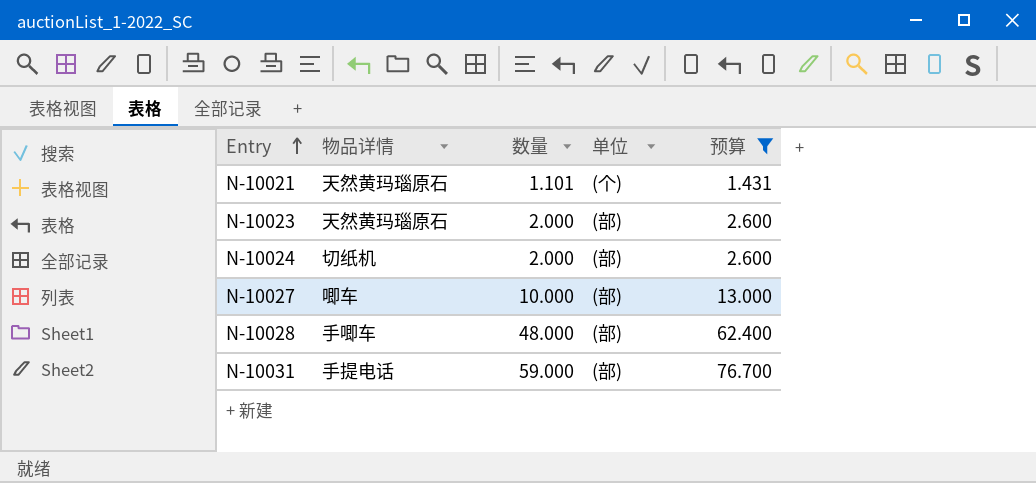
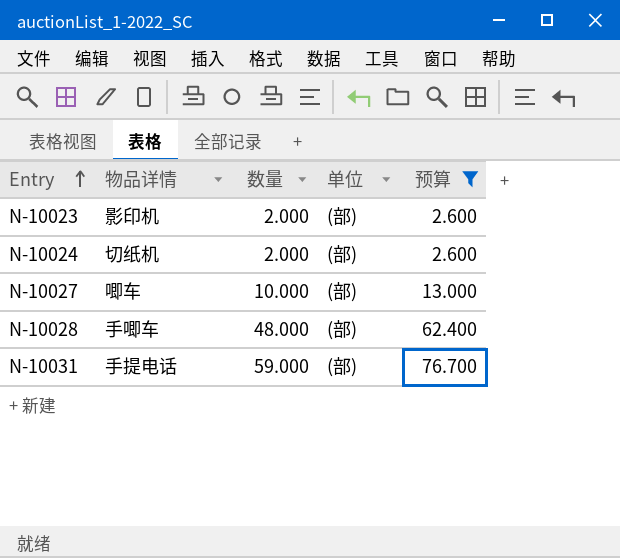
row N-10021: 天然黄玛瑙原石 | 1.101 | (个) | 1.431 -> none
N-10023 | 物品详情: 天然黄玛瑙原石 -> 影印机

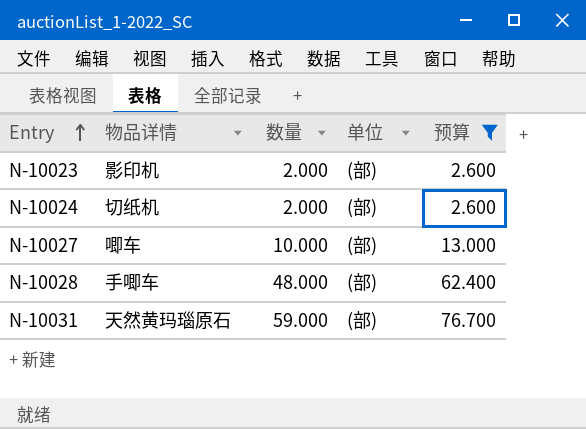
N-10031 | 物品详情: 手提电话 -> 天然黄玛瑙原石

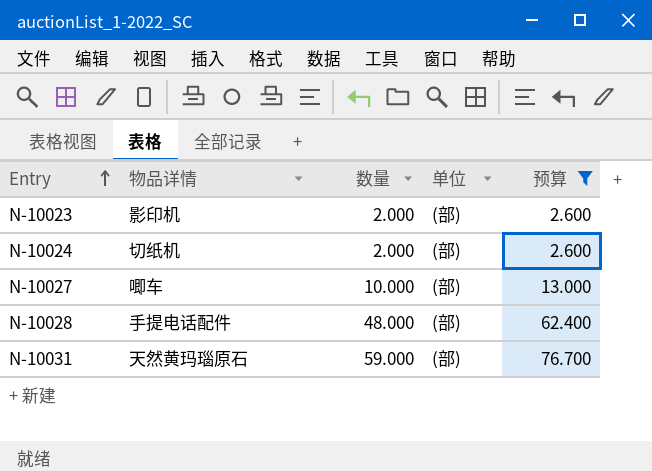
N-10028 | 物品详情: 手唧车 -> 手提电话配件

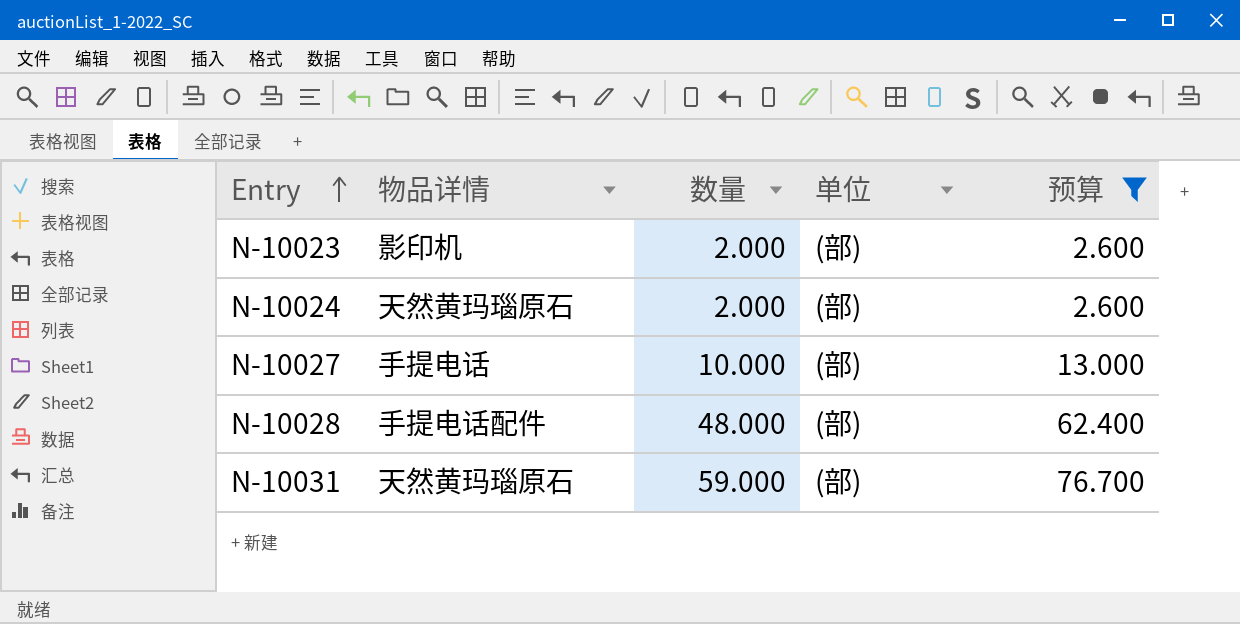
N-10024 | 物品详情: 切纸机 -> 天然黄玛瑙原石
N-10027 | 物品详情: 唧车 -> 手提电话

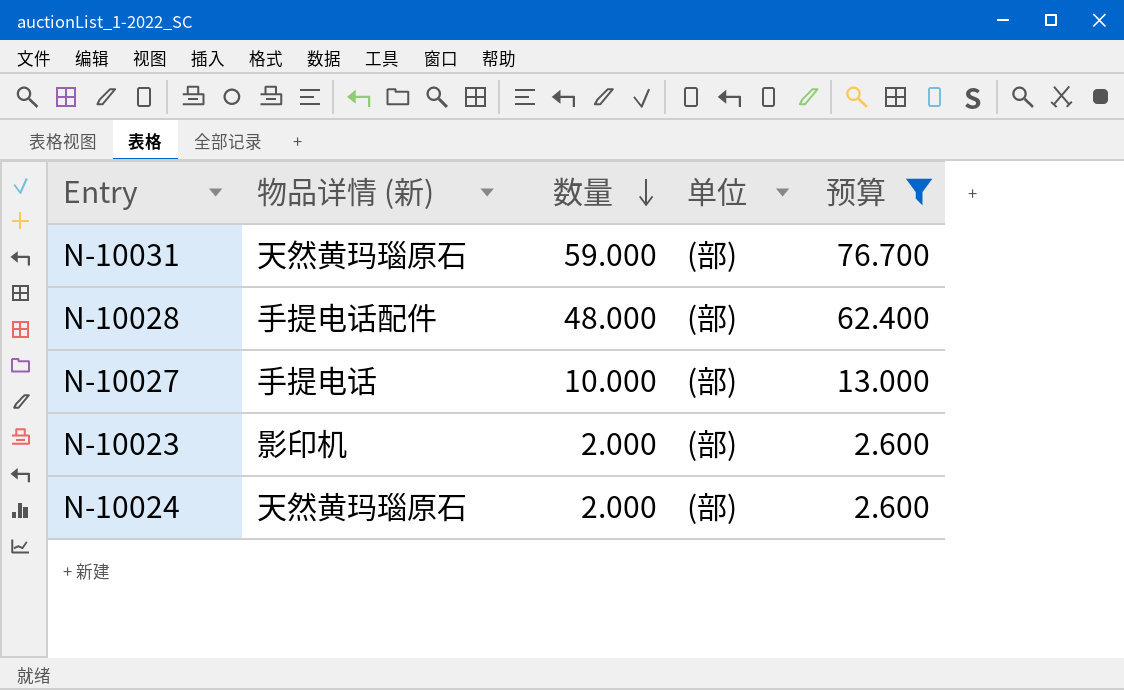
row order: Entry ascending -> 数量 descending
column name: 物品详情 -> 物品详情 (新)

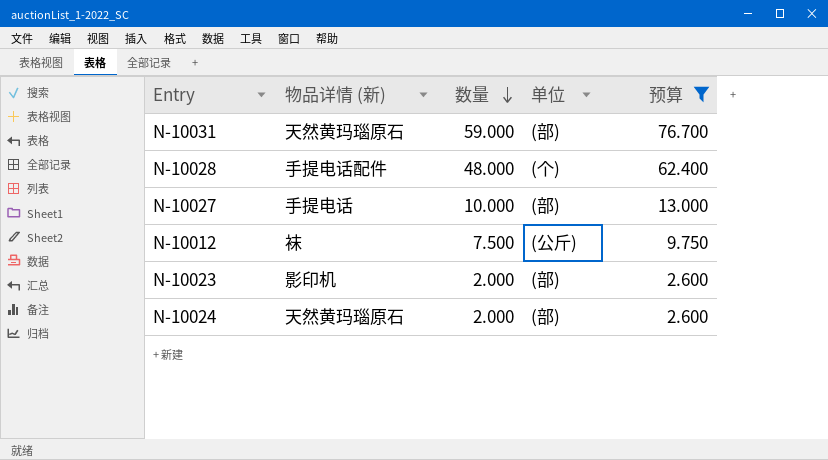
N-10028 | 单位: (部) -> (个)
row N-10012: none -> 袜 | 7.500 | (公斤) | 9.750

